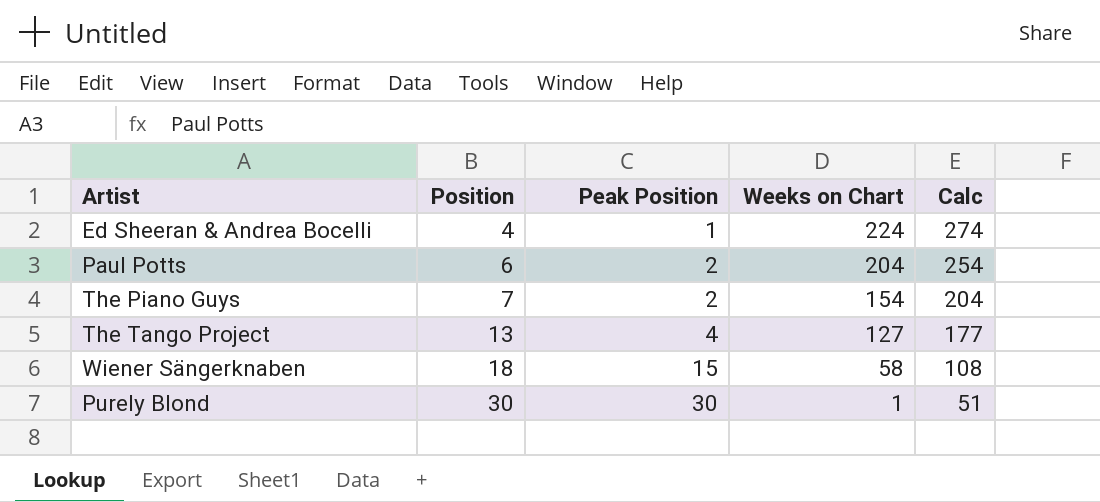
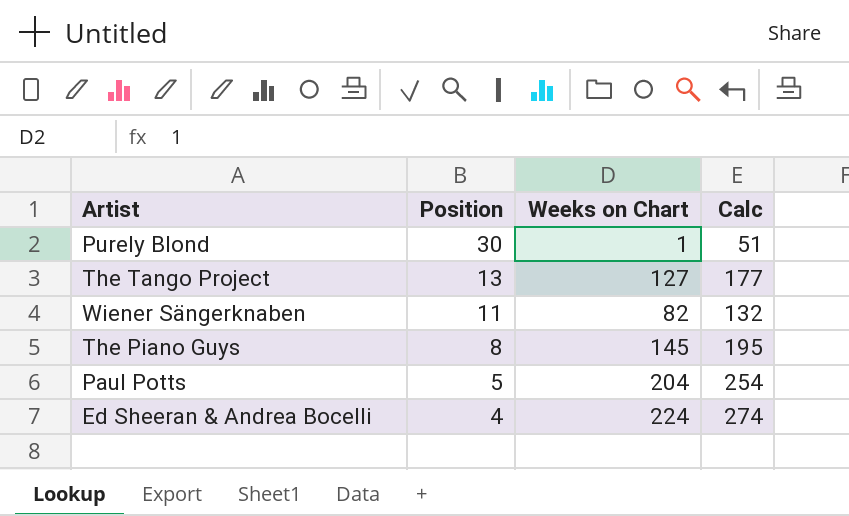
row order: Position ascending -> Position descending
column Peak Position | position: 3 -> none
Wiener Sängerknaben | Position: 18 -> 11
Wiener Sängerknaben | Weeks on Chart: 58 -> 82
Wiener Sängerknaben | Calc: 108 -> 132
The Piano Guys | Position: 7 -> 8
The Piano Guys | Weeks on Chart: 154 -> 145
The Piano Guys | Calc: 204 -> 195
Paul Potts | Position: 6 -> 5

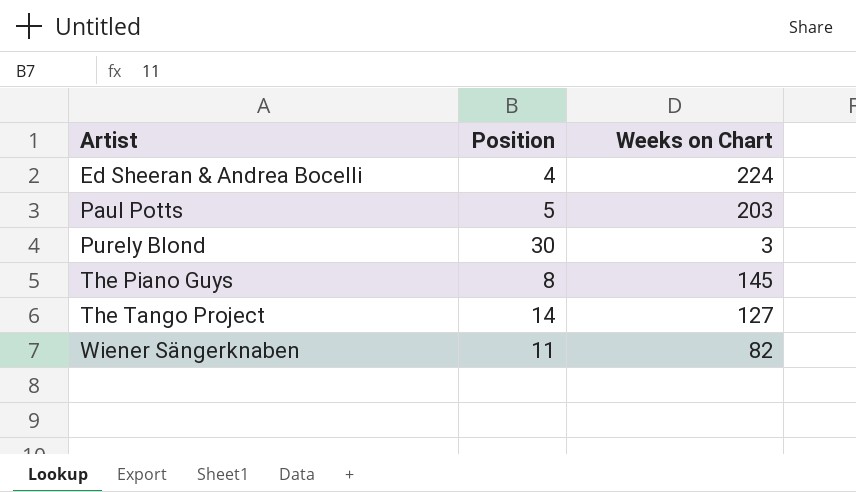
row order: Position descending -> Artist ascending
column Calc | formula: [Weeks on Chart] + 50 -> none
Paul Potts | Weeks on Chart: 204 -> 203
Purely Blond | Weeks on Chart: 1 -> 3
The Tango Project | Position: 13 -> 14

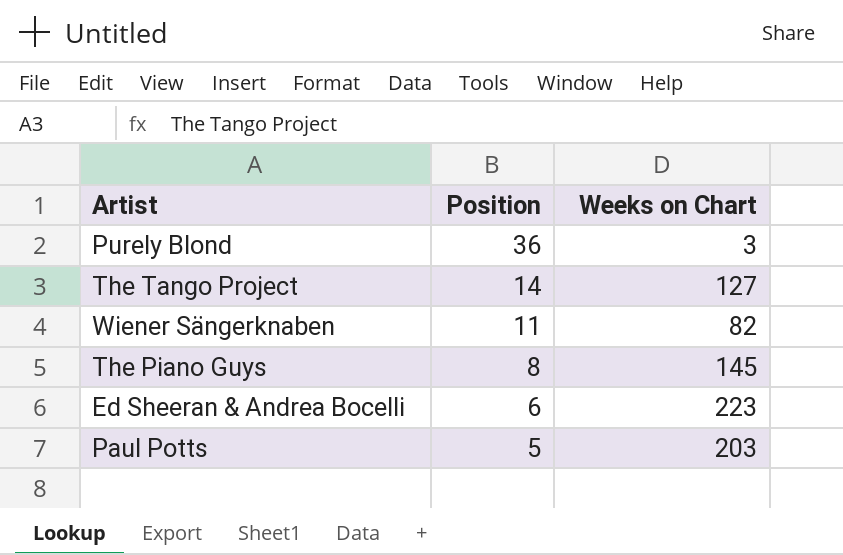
row order: Artist ascending -> Position descending
Purely Blond | Position: 30 -> 36
Ed Sheeran & Andrea Bocelli | Position: 4 -> 6
Ed Sheeran & Andrea Bocelli | Weeks on Chart: 224 -> 223

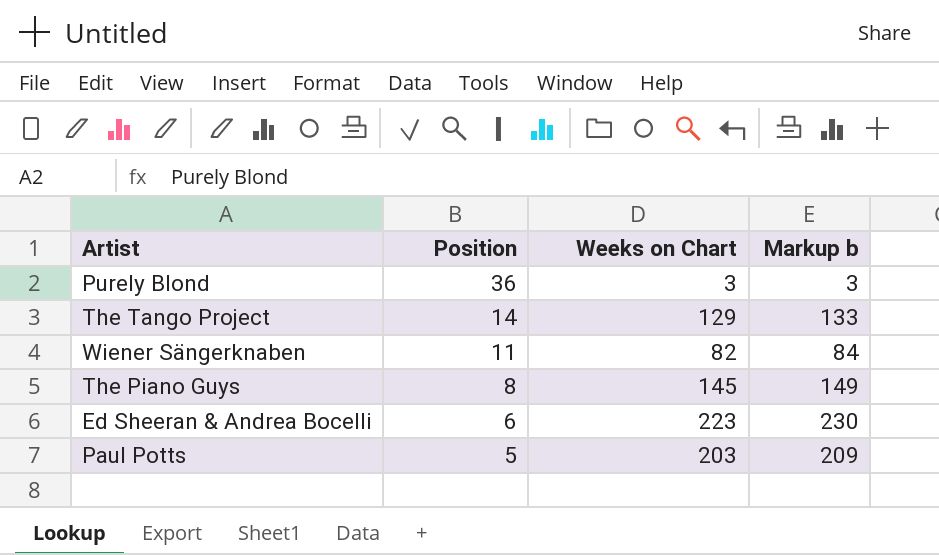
column Markup b | formula: none -> [Weeks on Chart] * 1.03
The Tango Project | Weeks on Chart: 127 -> 129

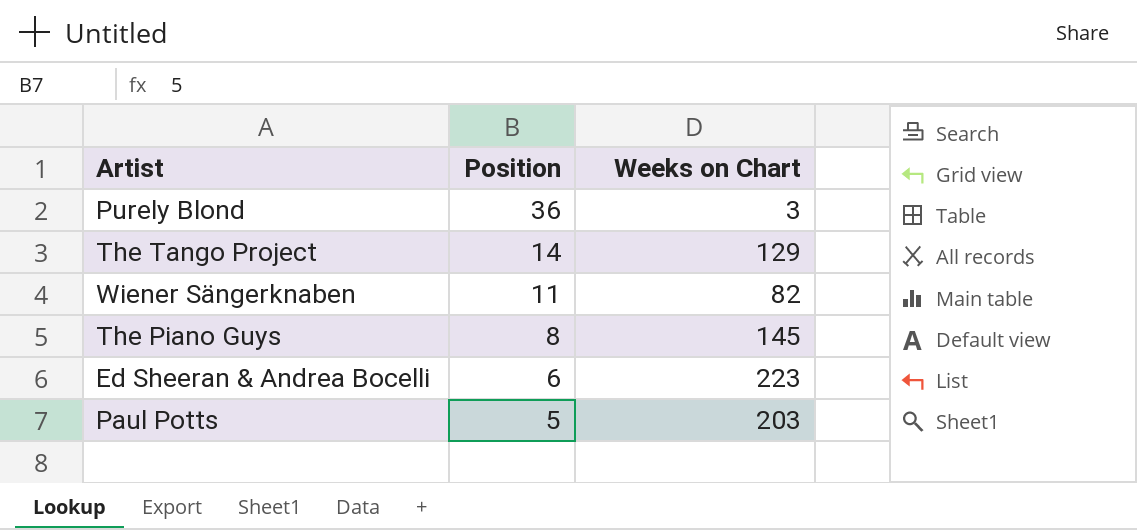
column Markup b | formula: [Weeks on Chart] * 1.03 -> none

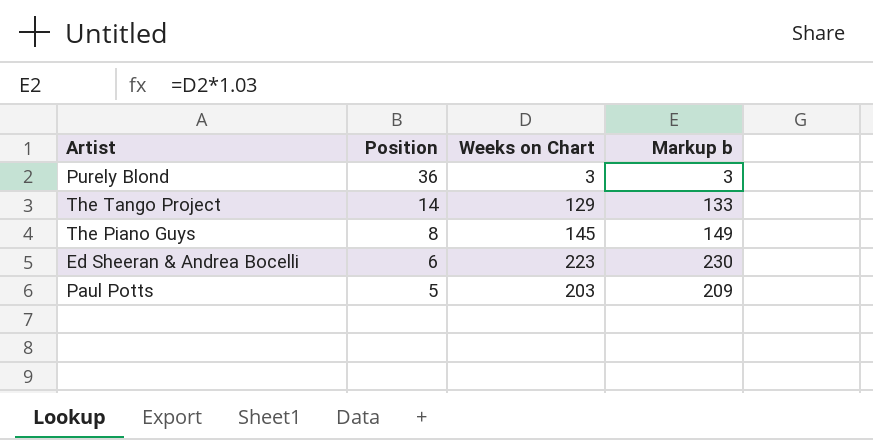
column Markup b | formula: none -> [Weeks on Chart] * 1.03
row Wiener Sängerknaben: 11 | 82 -> none

